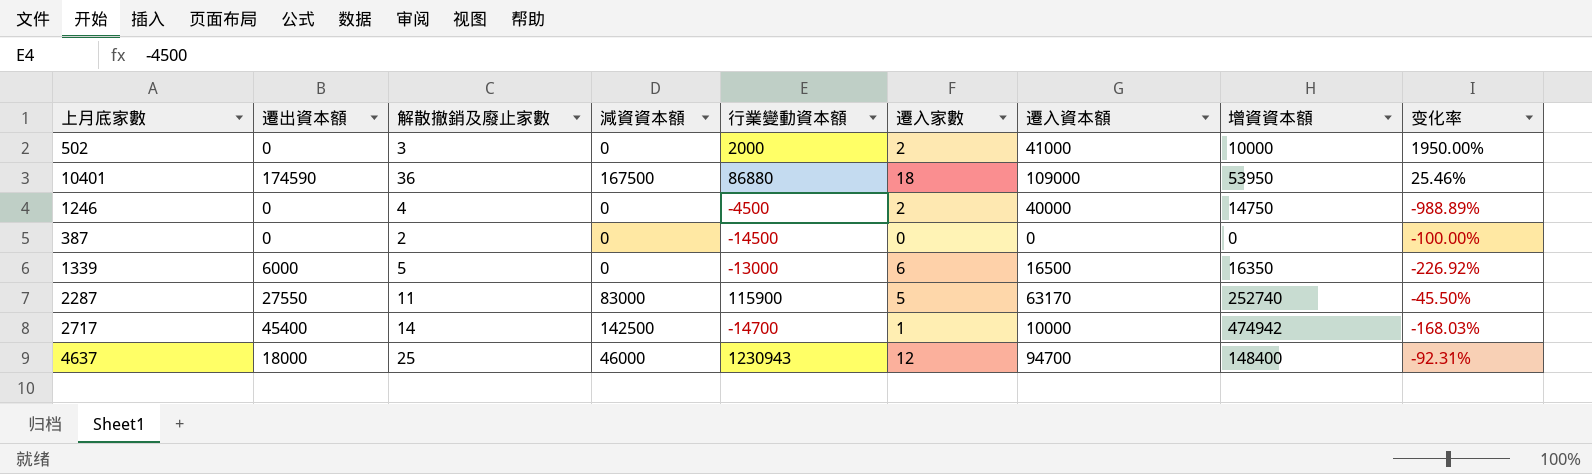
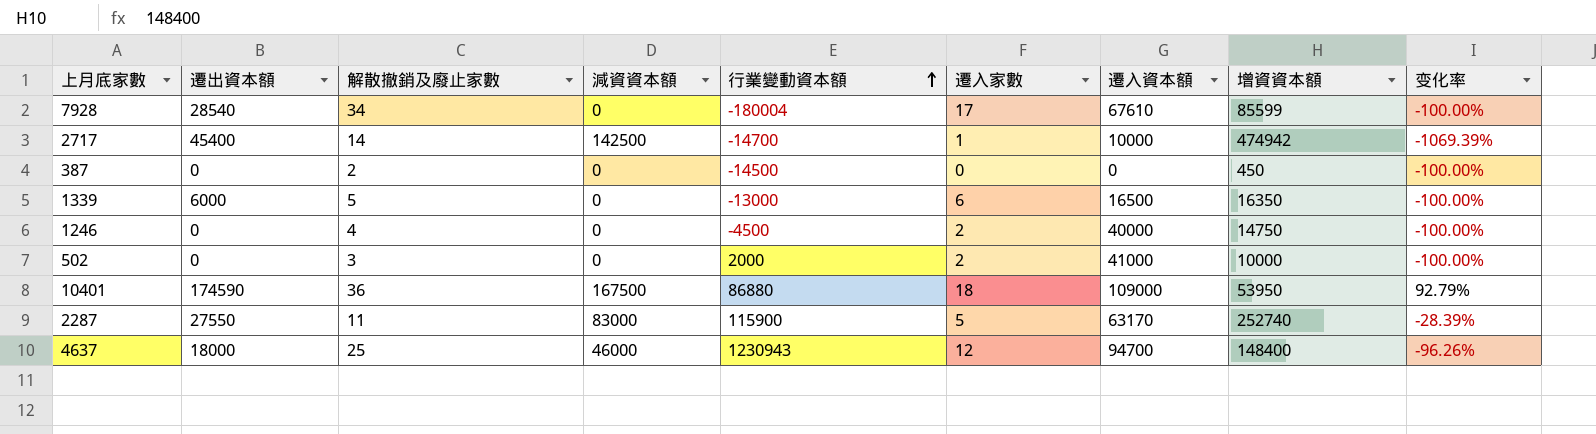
row order: none -> 行業變動資本額 ascending
column 变化率 | formula: ([遷入資本額] - [行業變動資本額]) / [行業變動資本額] -> ([減資資本額] - [行業變動資本額]) / [行業變動資本額]
row 7928: none -> 28540 | 34 | 0 | -180004 | 17 | 67610 | 85599 | -100.00%
387 | 增資資本額: 0 -> 450

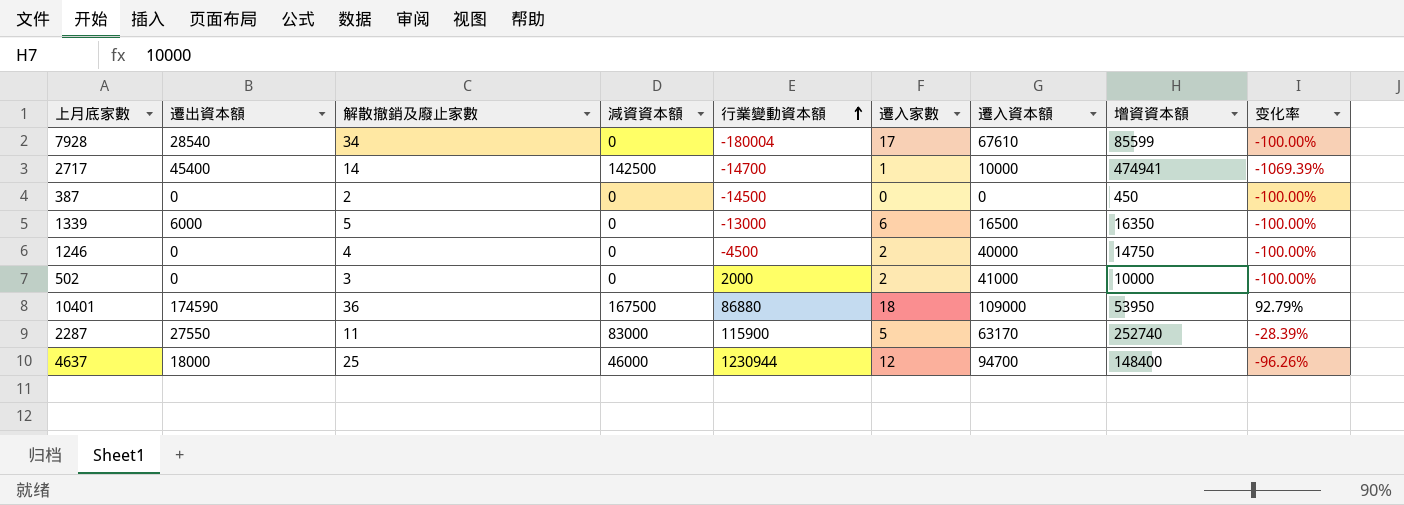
2717 | 增資資本額: 474942 -> 474941
4637 | 行業變動資本額: 1230943 -> 1230944

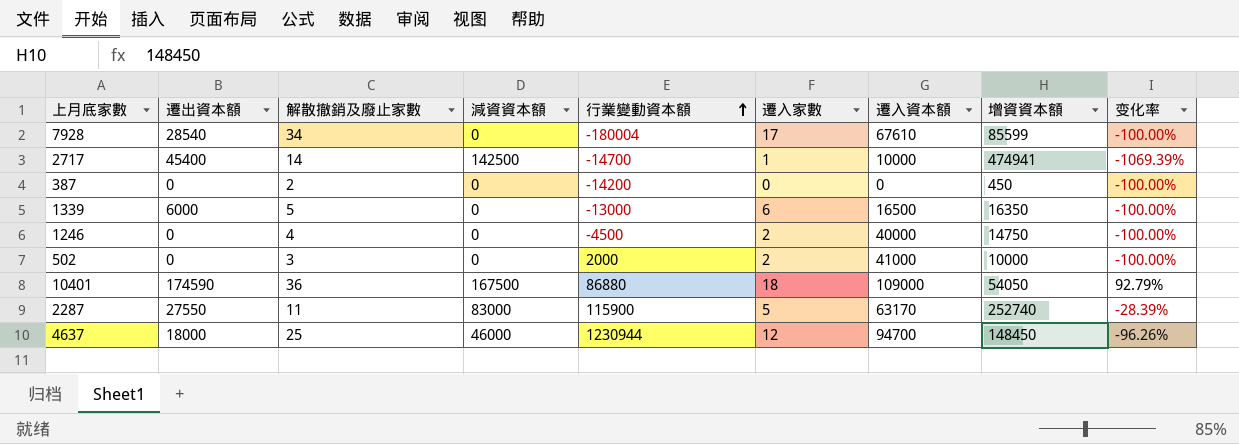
387 | 行業變動資本額: -14500 -> -14200
10401 | 增資資本額: 53950 -> 54050
4637 | 增資資本額: 148400 -> 148450

